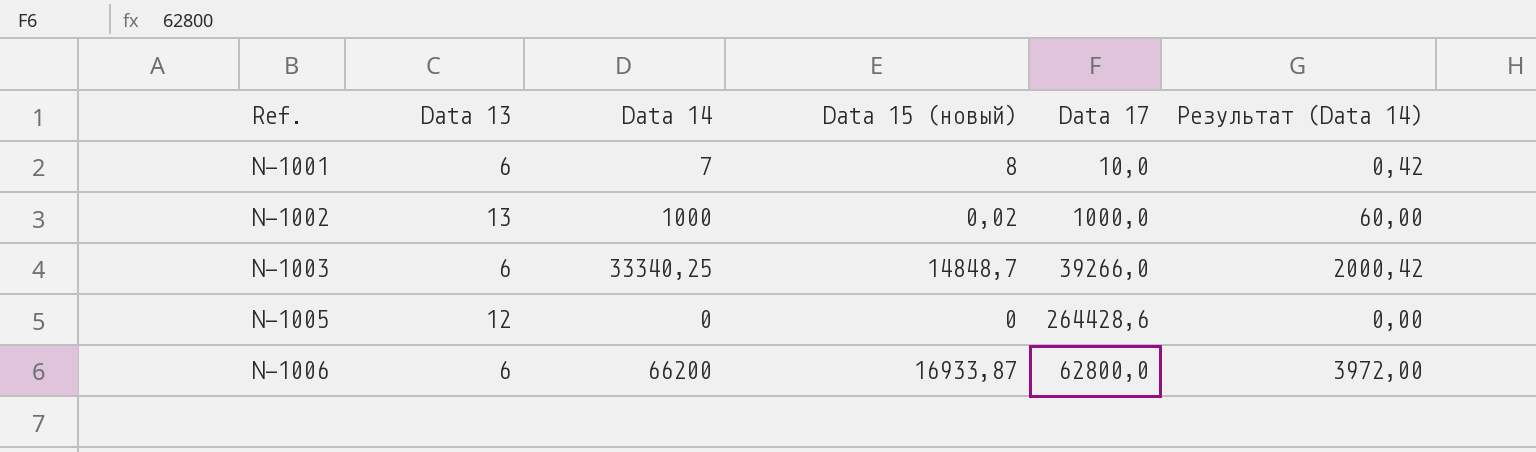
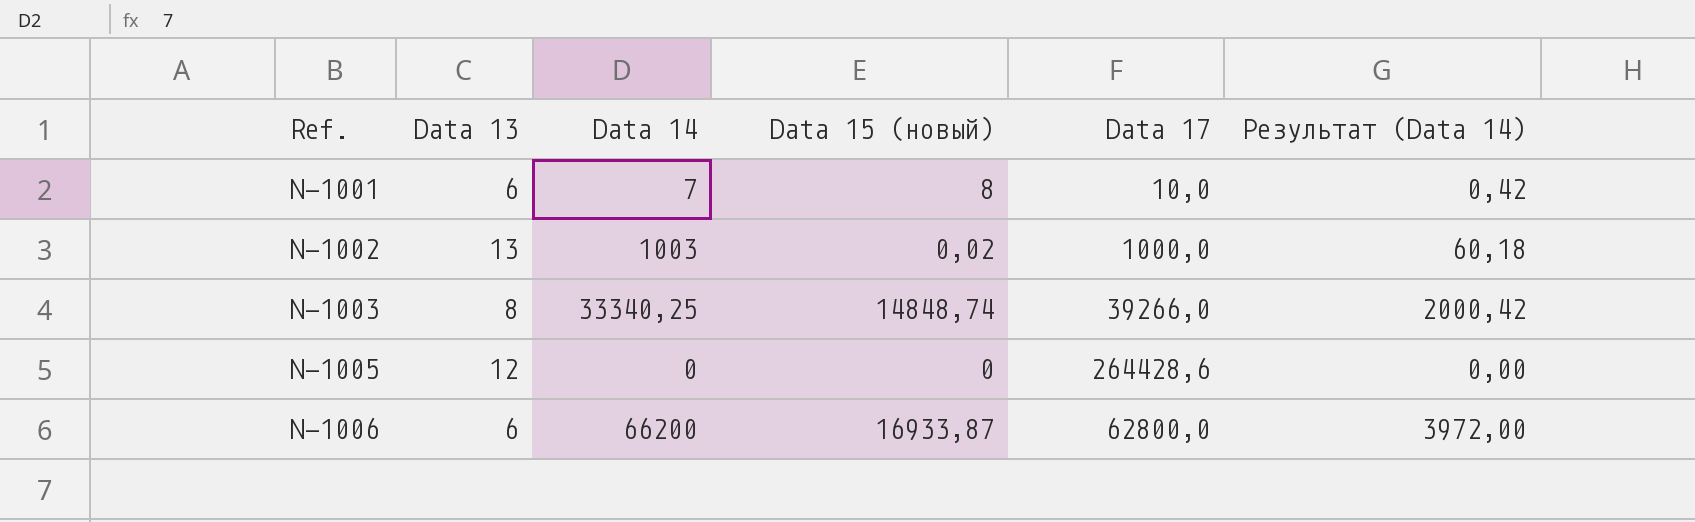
N-1002 | Data 14: 1000 -> 1003
N-1002 | Результат (Data 14): 60,00 -> 60,18
N-1003 | Data 13: 6 -> 8
N-1003 | Data 15 (новый): 14848,7 -> 14848,74

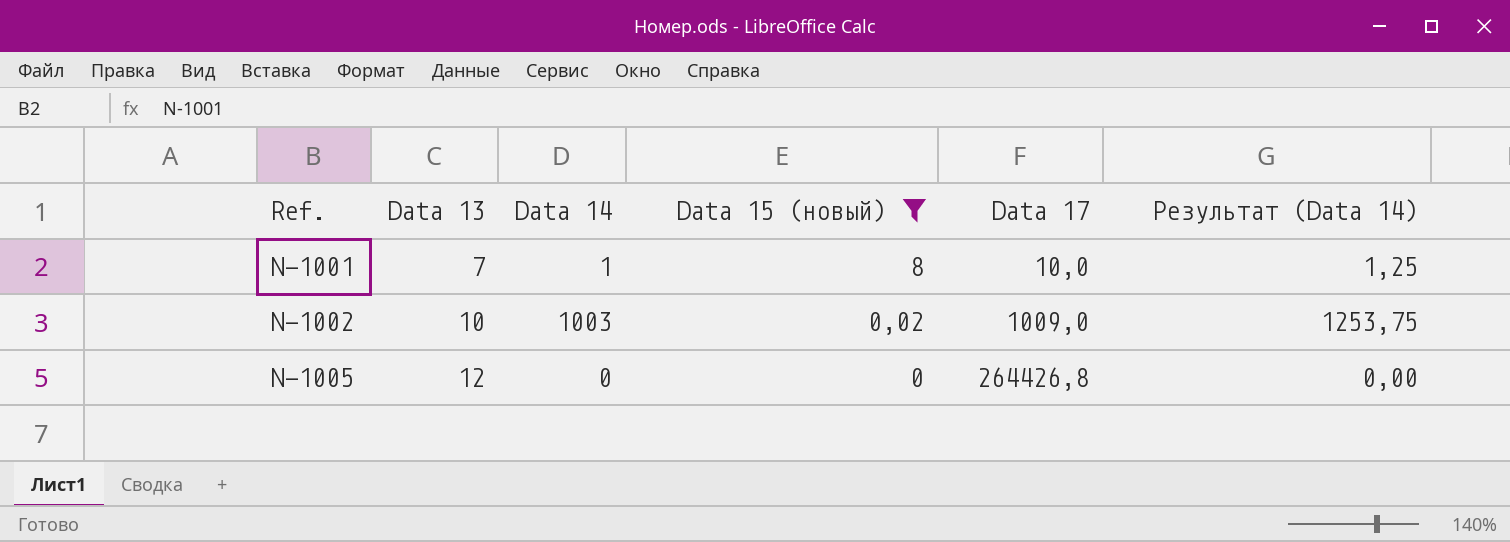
filter: none -> Data 15 (новый) <= 8
column Результат (Data 14) | formula: [Data 14] * 0,06 -> [Data 14] * 1,25
N-1001 | Data 13: 6 -> 7
N-1001 | Data 14: 7 -> 1
N-1002 | Data 13: 13 -> 10
N-1002 | Data 17: 1000,0 -> 1009,0
N-1005 | Data 17: 264428,6 -> 264426,8

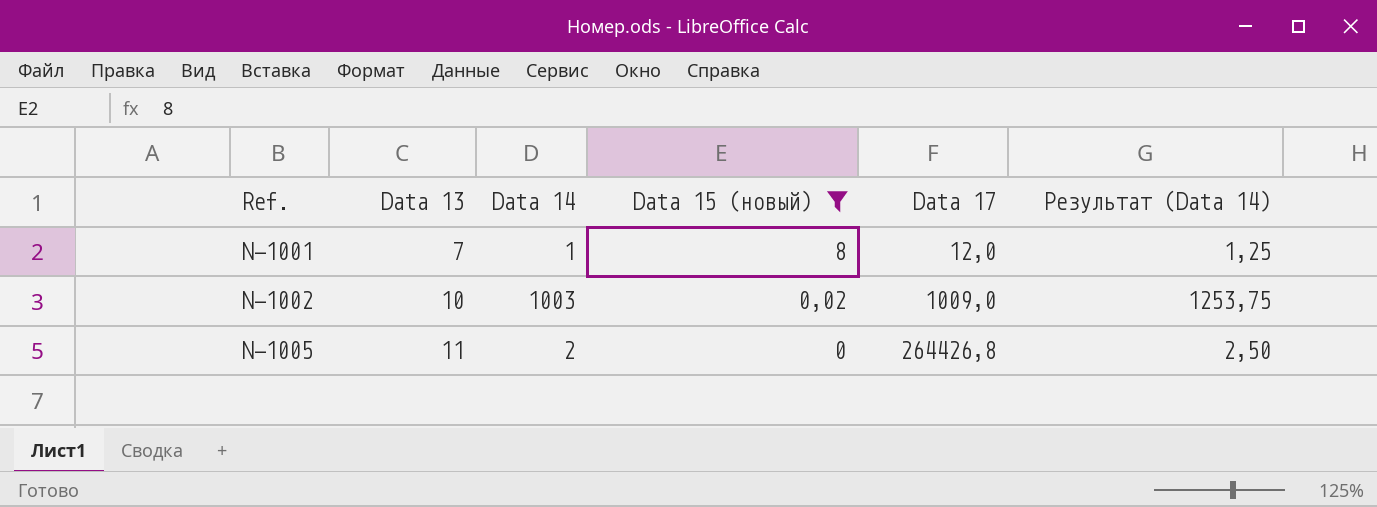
N-1001 | Data 17: 10,0 -> 12,0
N-1005 | Data 13: 12 -> 11
N-1005 | Data 14: 0 -> 2
N-1005 | Результат (Data 14): 0,00 -> 2,50

